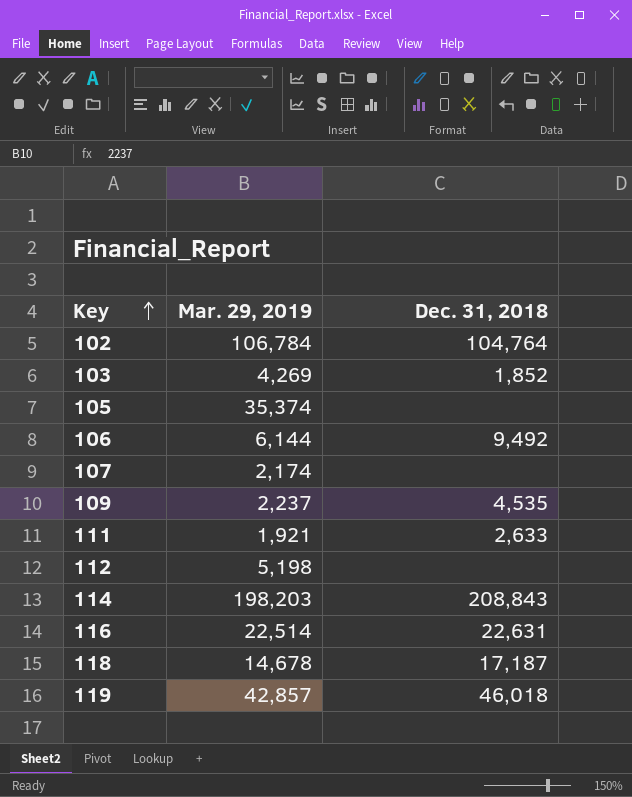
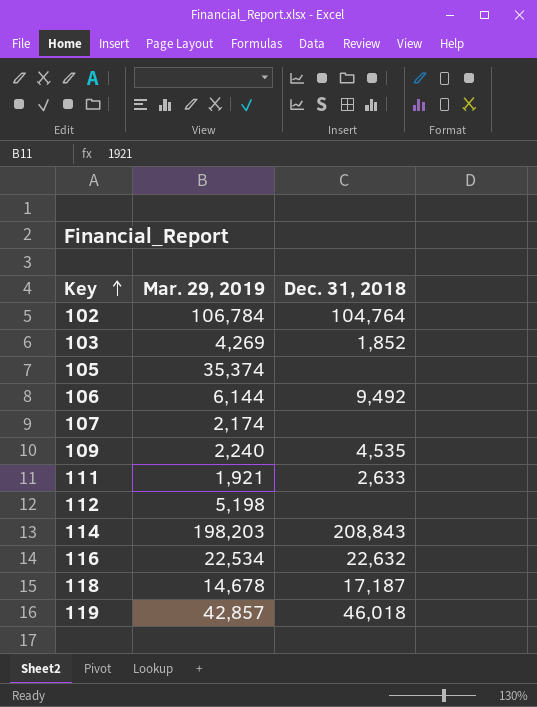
109 | Mar. 29, 2019: 2,237 -> 2,240
116 | Mar. 29, 2019: 22,514 -> 22,534
116 | Dec. 31, 2018: 22,631 -> 22,632

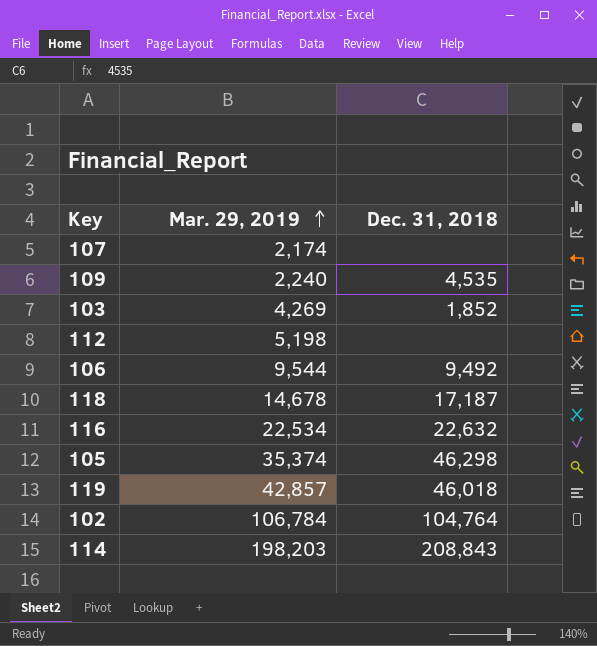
row order: Key ascending -> Mar. 29, 2019 ascending
row 111: 1,921 | 2,633 -> none
106 | Mar. 29, 2019: 6,144 -> 9,544
105 | Dec. 31, 2018: none -> 46,298

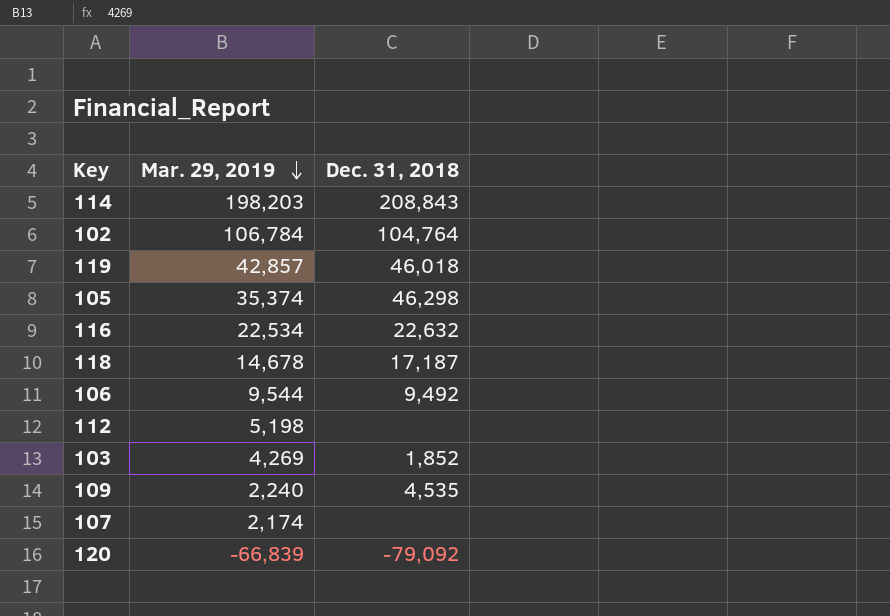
row order: Mar. 29, 2019 ascending -> Mar. 29, 2019 descending
row 120: none -> -66,839 | -79,092

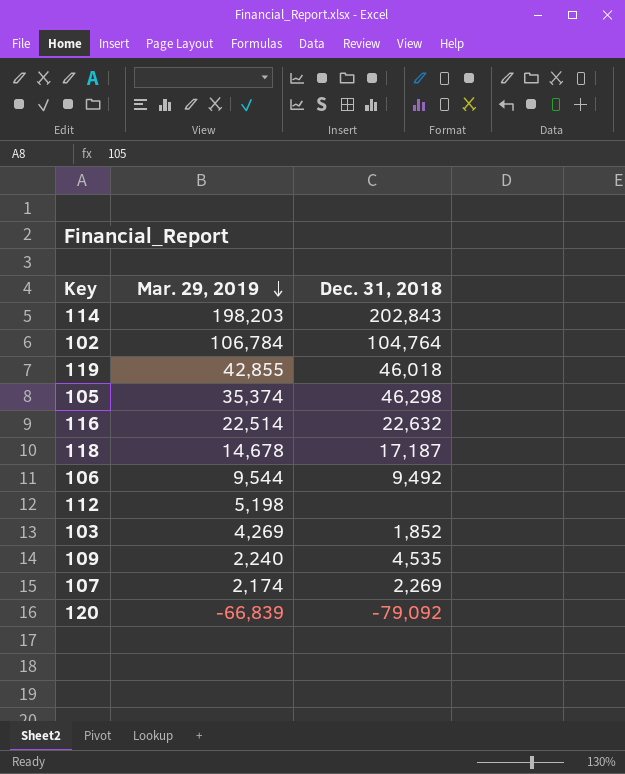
114 | Dec. 31, 2018: 208,843 -> 202,843
119 | Mar. 29, 2019: 42,857 -> 42,855
116 | Mar. 29, 2019: 22,534 -> 22,514
107 | Dec. 31, 2018: none -> 2,269

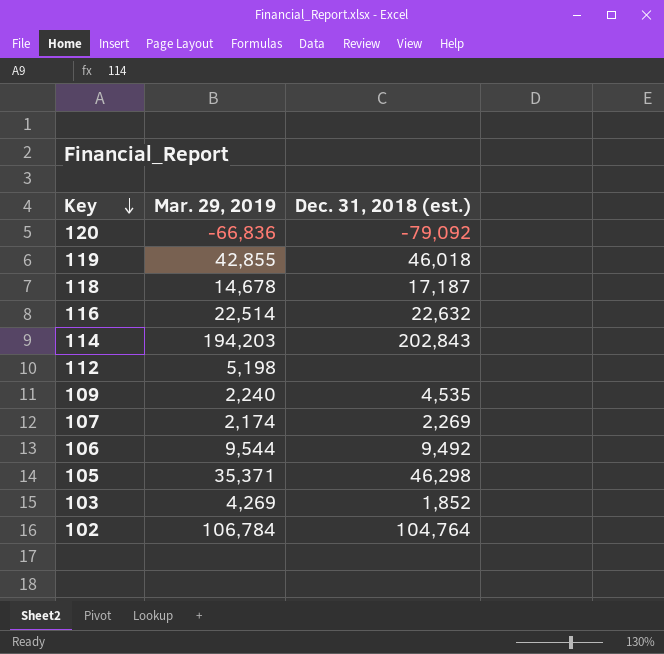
row order: Mar. 29, 2019 descending -> Key descending
column name: Dec. 31, 2018 -> Dec. 31, 2018 (est.)
120 | Mar. 29, 2019: -66,839 -> -66,836
114 | Mar. 29, 2019: 198,203 -> 194,203
105 | Mar. 29, 2019: 35,374 -> 35,371

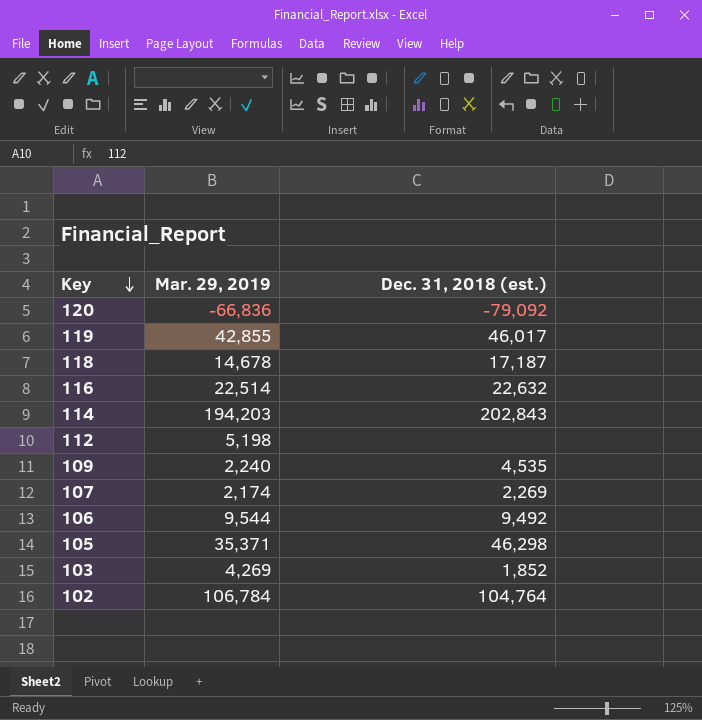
119 | Dec. 31, 2018 (est.): 46,018 -> 46,017

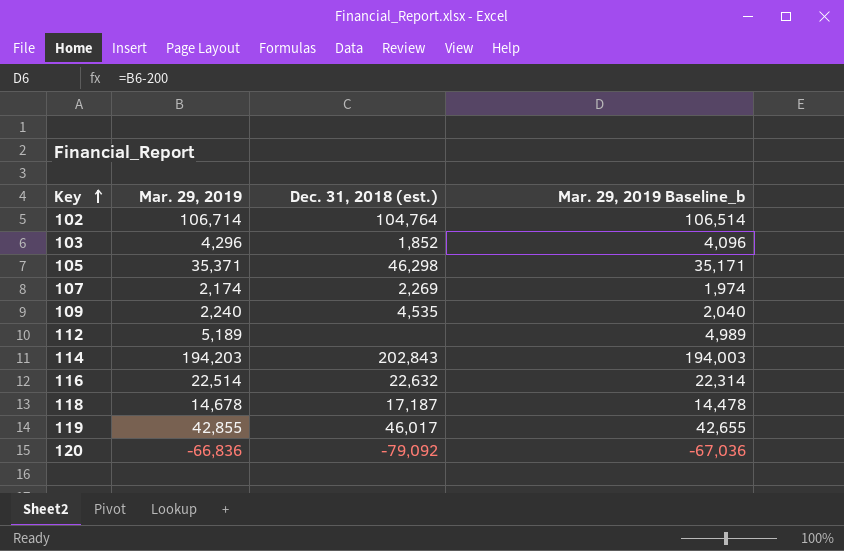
row order: Key descending -> Key ascending
column Mar. 29, 2019 Baseline_b | formula: none -> [Mar. 29, 2019] - 200
row 106: 9,544 | 9,492 -> none
102 | Mar. 29, 2019: 106,784 -> 106,714
103 | Mar. 29, 2019: 4,269 -> 4,296
112 | Mar. 29, 2019: 5,198 -> 5,189

